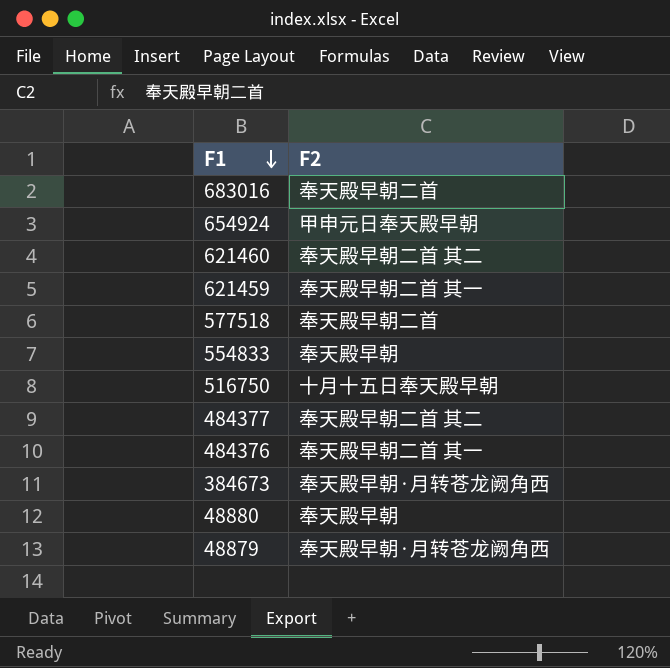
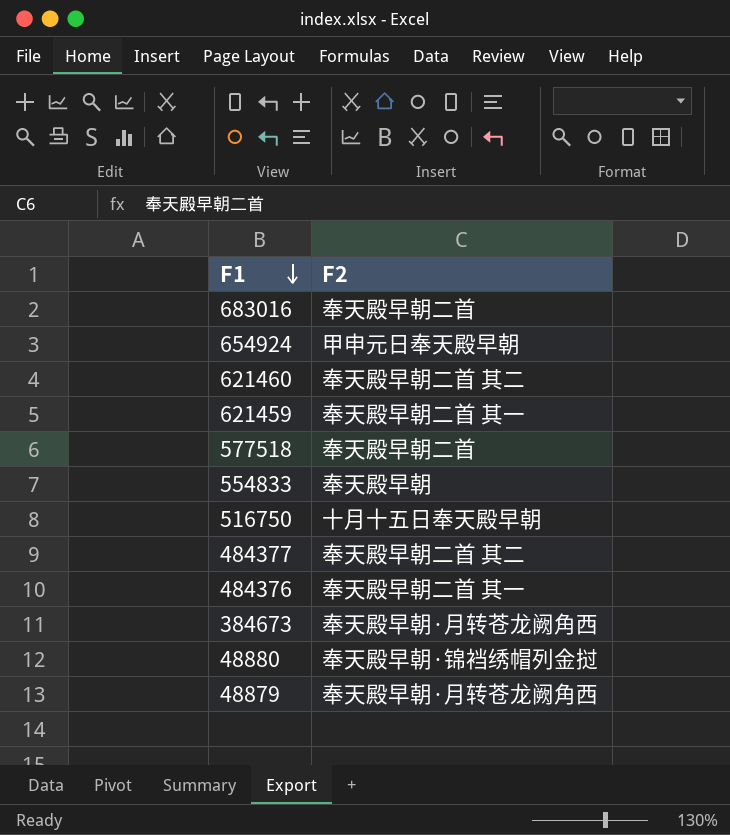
48880 | F2: 奉天殿早朝 -> 奉天殿早朝·锦裆绣帽列金挝

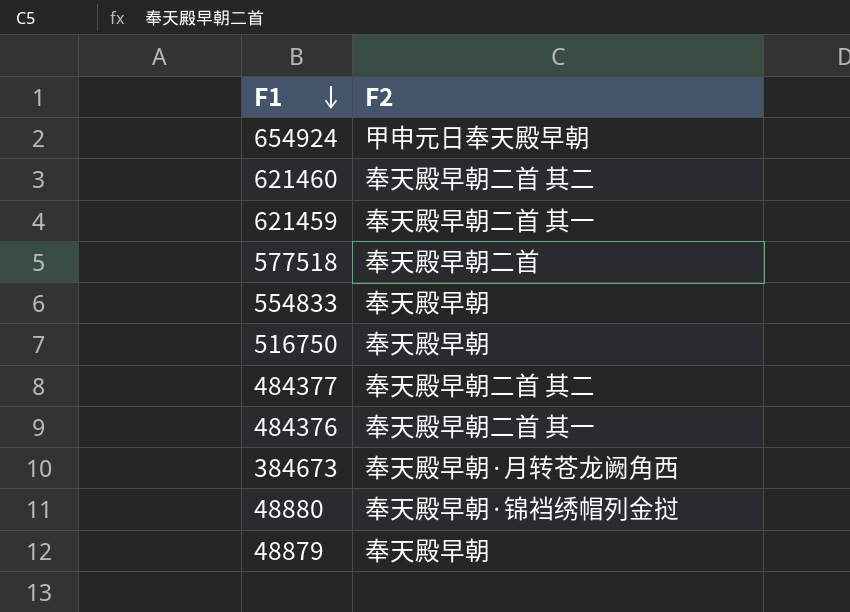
row 683016: 奉天殿早朝二首 -> none
516750 | F2: 十月十五日奉天殿早朝 -> 奉天殿早朝
48879 | F2: 奉天殿早朝·月转苍龙阙角西 -> 奉天殿早朝

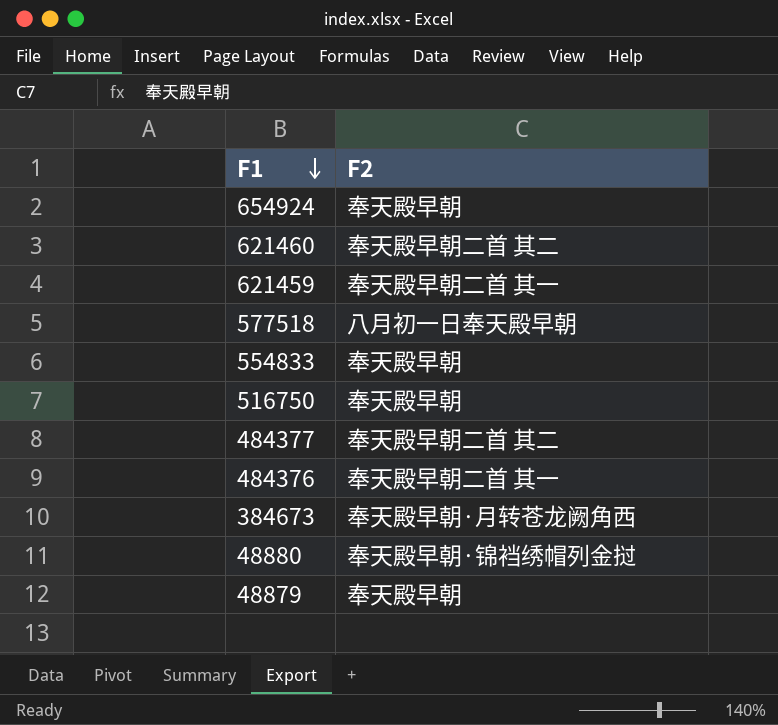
654924 | F2: 甲申元日奉天殿早朝 -> 奉天殿早朝
577518 | F2: 奉天殿早朝二首 -> 八月初一日奉天殿早朝

